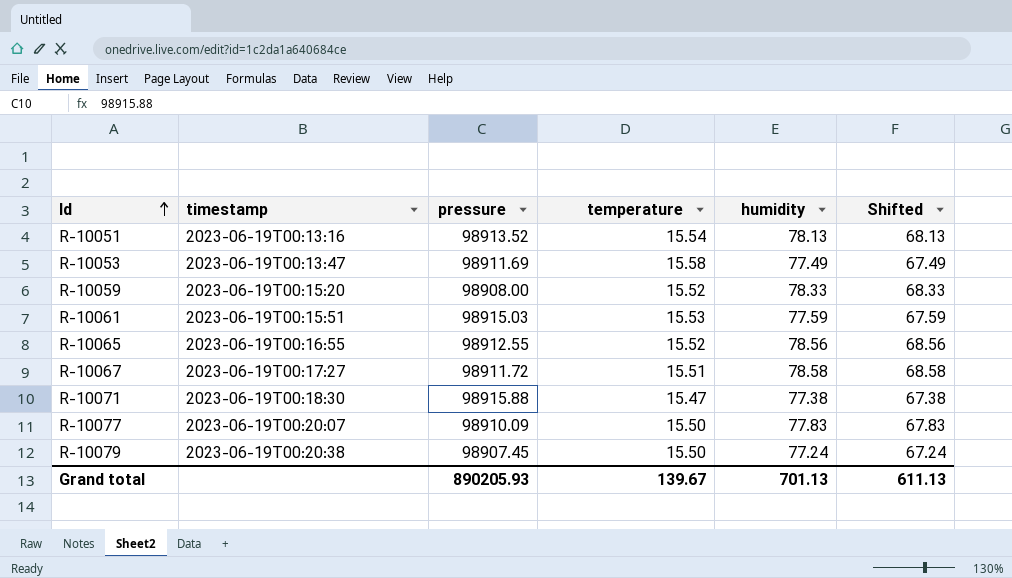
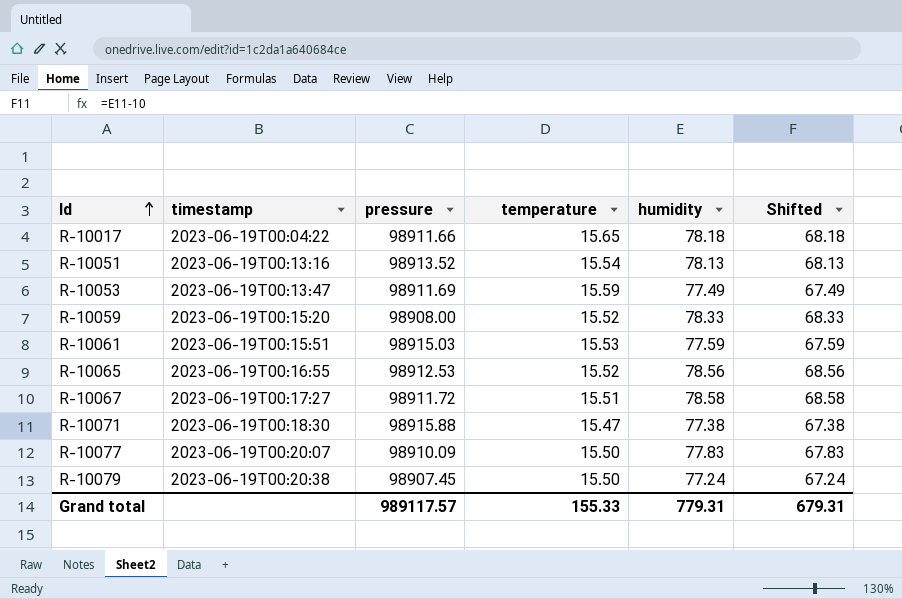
row R-10017: none -> 2023-06-19T00:04:22 | 98911.66 | 15.65 | 78.18 | 68.18
R-10053 | temperature: 15.58 -> 15.59
R-10065 | pressure: 98912.55 -> 98912.53
Grand total | pressure: 890205.93 -> 989117.57
Grand total | temperature: 139.67 -> 155.33
Grand total | humidity: 701.13 -> 779.31
Grand total | Shifted: 611.13 -> 679.31

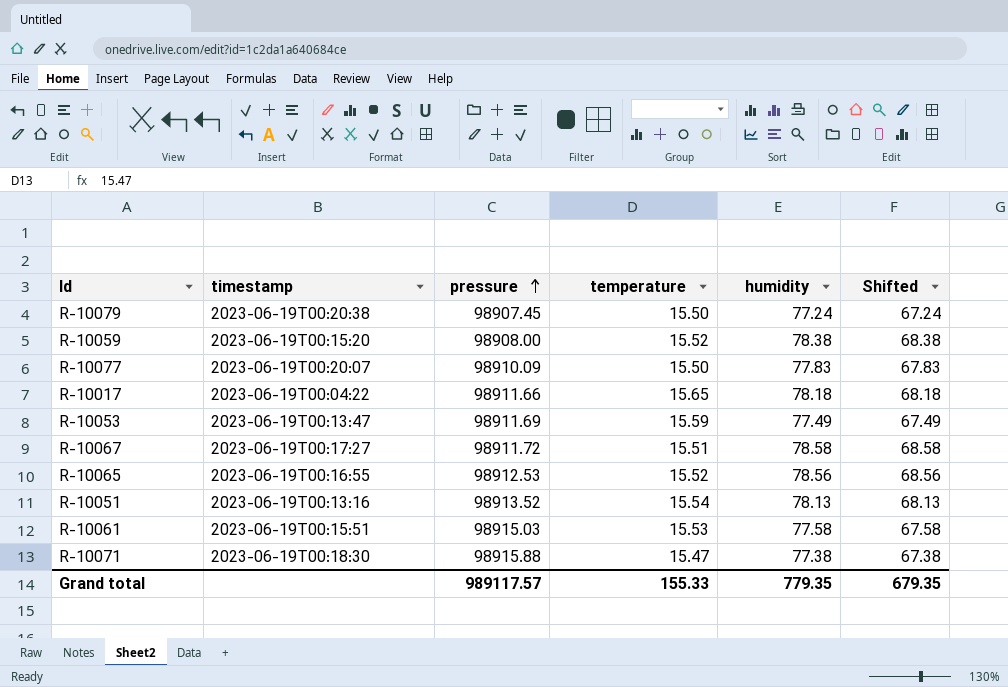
row order: Id ascending -> pressure ascending
R-10059 | humidity: 78.33 -> 78.38
R-10059 | Shifted: 68.33 -> 68.38
R-10061 | humidity: 77.59 -> 77.58
R-10061 | Shifted: 67.59 -> 67.58
Grand total | humidity: 779.31 -> 779.35
Grand total | Shifted: 679.31 -> 679.35

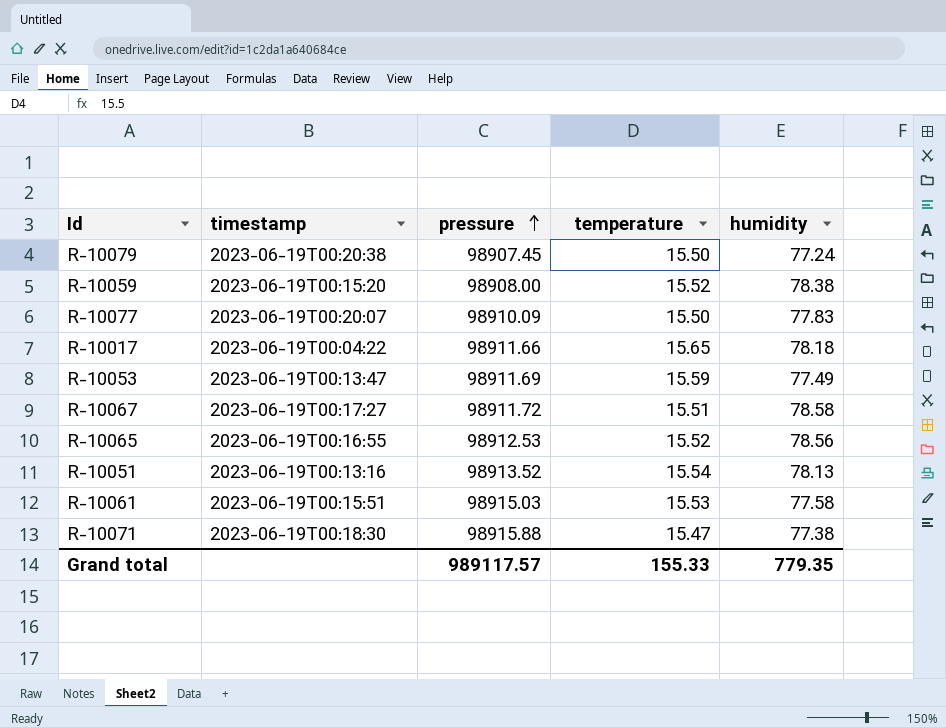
column Shifted | formula: [humidity] - 10 -> none

